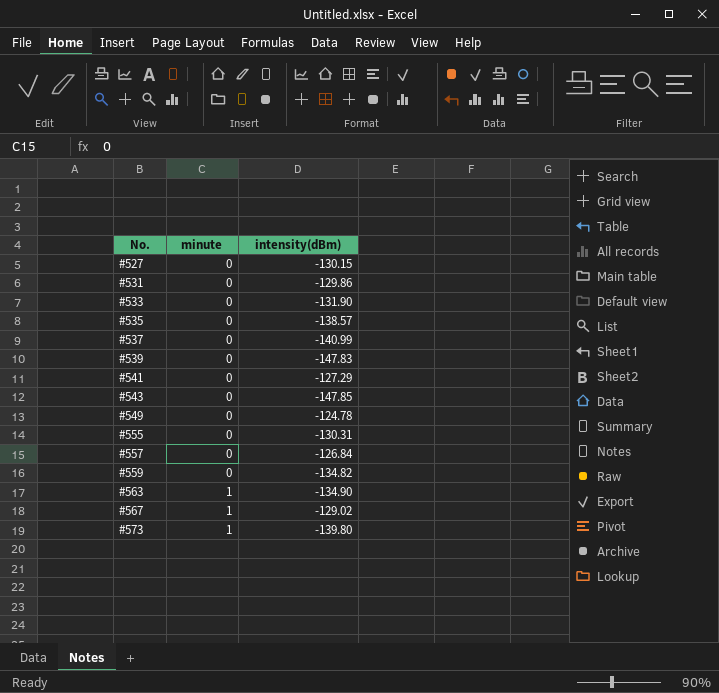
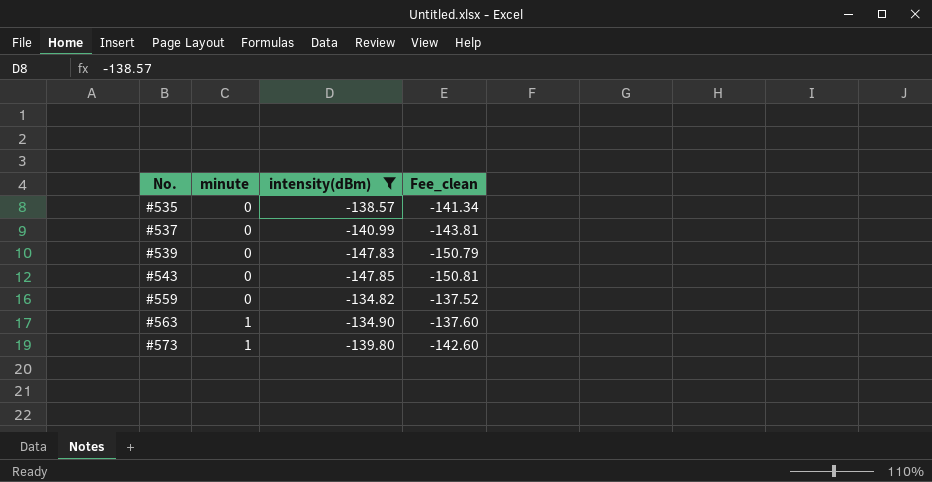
filter: none -> intensity(dBm) <= -134.82
column Fee_clean | formula: none -> [intensity(dBm)] * 1.02

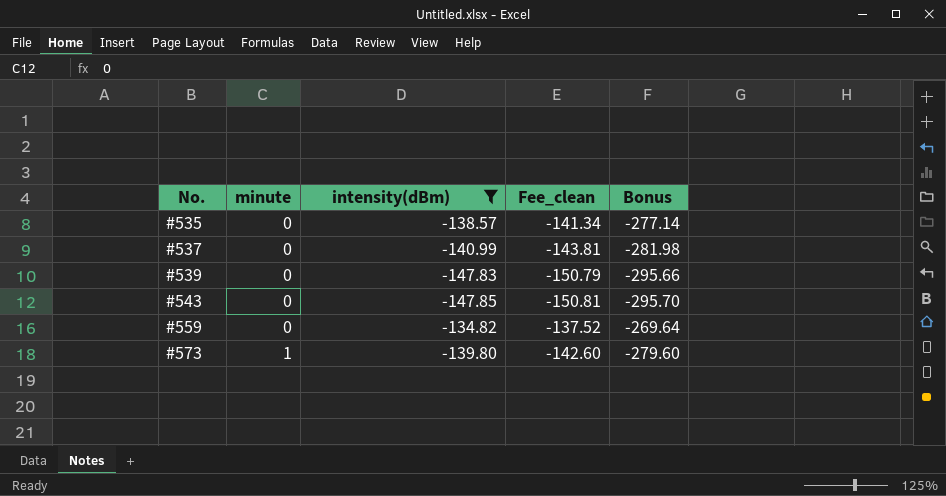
column Bonus | formula: none -> [intensity(dBm)] * 2
row #563: 1 | -134.90 | -137.60 -> none

